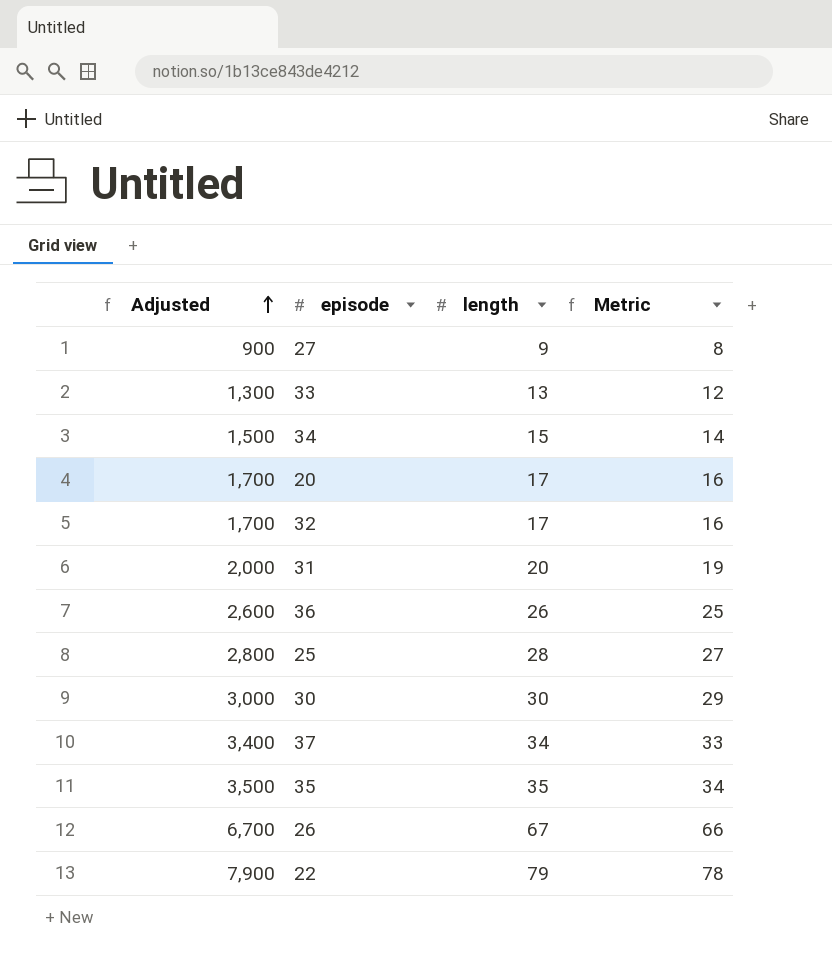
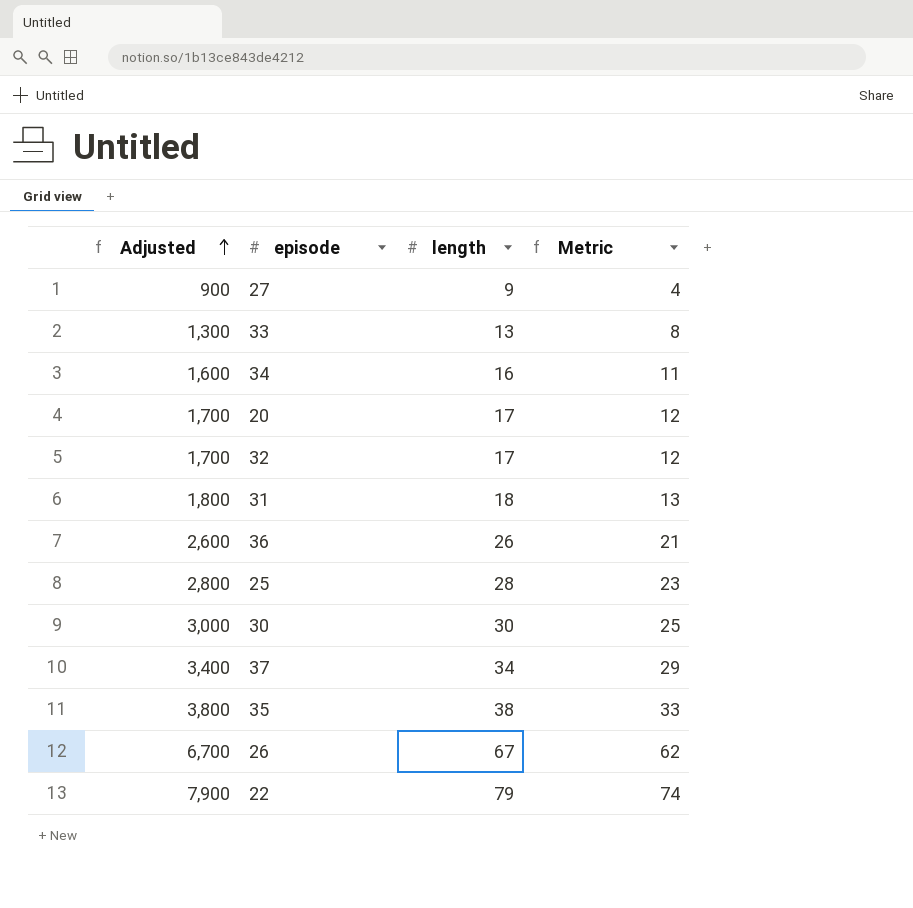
column Metric | formula: [length] - 1 -> [length] - 5
34 | Adjusted: 1,500 -> 1,600
34 | length: 15 -> 16
31 | Adjusted: 2,000 -> 1,800
31 | length: 20 -> 18
35 | Adjusted: 3,500 -> 3,800
35 | length: 35 -> 38

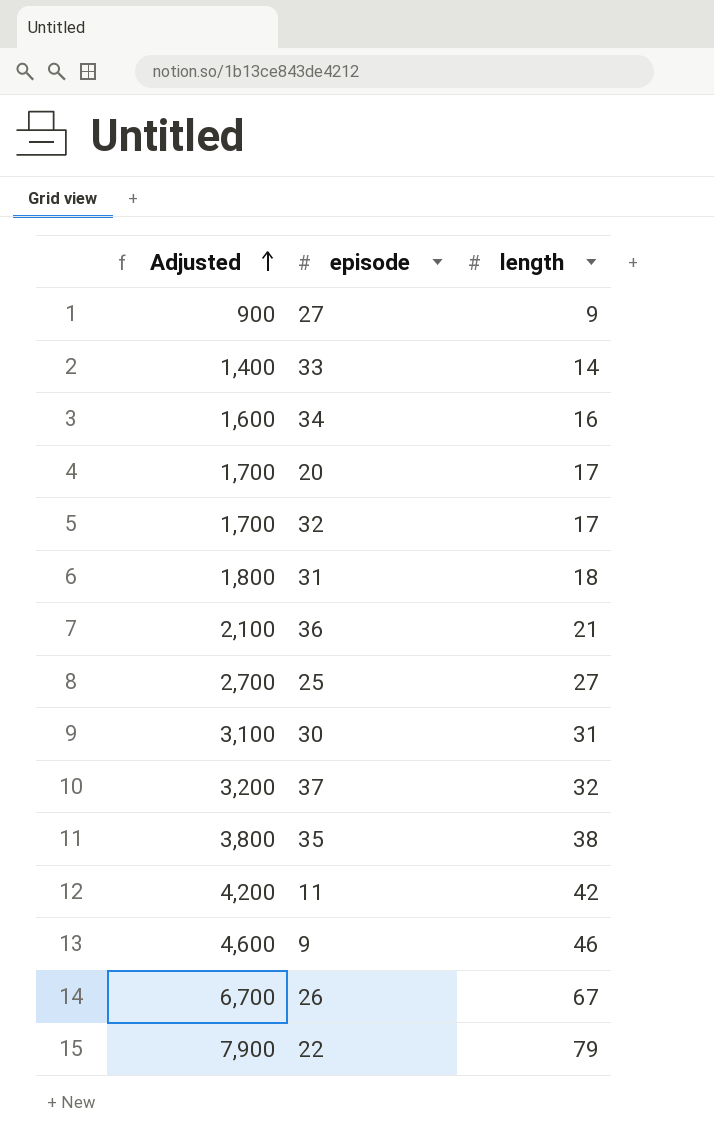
column Metric | formula: [length] - 5 -> none
33 | Adjusted: 1,300 -> 1,400
33 | length: 13 -> 14
36 | Adjusted: 2,600 -> 2,100
36 | length: 26 -> 21
25 | Adjusted: 2,800 -> 2,700
25 | length: 28 -> 27
30 | Adjusted: 3,000 -> 3,100
30 | length: 30 -> 31
37 | Adjusted: 3,400 -> 3,200
37 | length: 34 -> 32
row 11: none -> 4,200 | 42
row 9: none -> 4,600 | 46

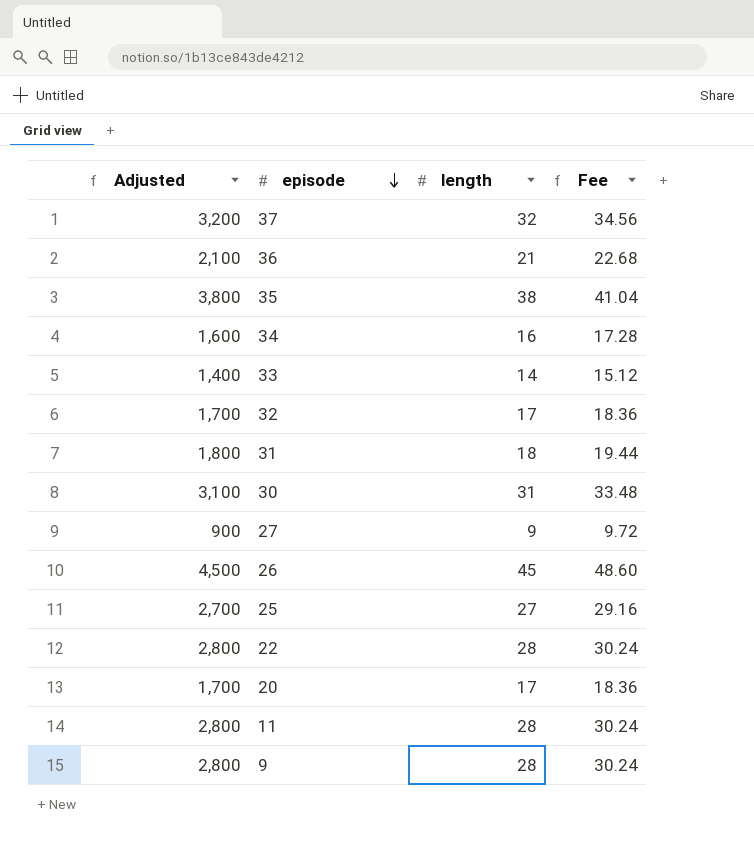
row order: Adjusted ascending -> episode descending
column Fee | formula: none -> [length] * 1.08
26 | Adjusted: 6,700 -> 4,500
26 | length: 67 -> 45
22 | Adjusted: 7,900 -> 2,800
22 | length: 79 -> 28
11 | Adjusted: 4,200 -> 2,800
11 | length: 42 -> 28
9 | Adjusted: 4,600 -> 2,800
9 | length: 46 -> 28

